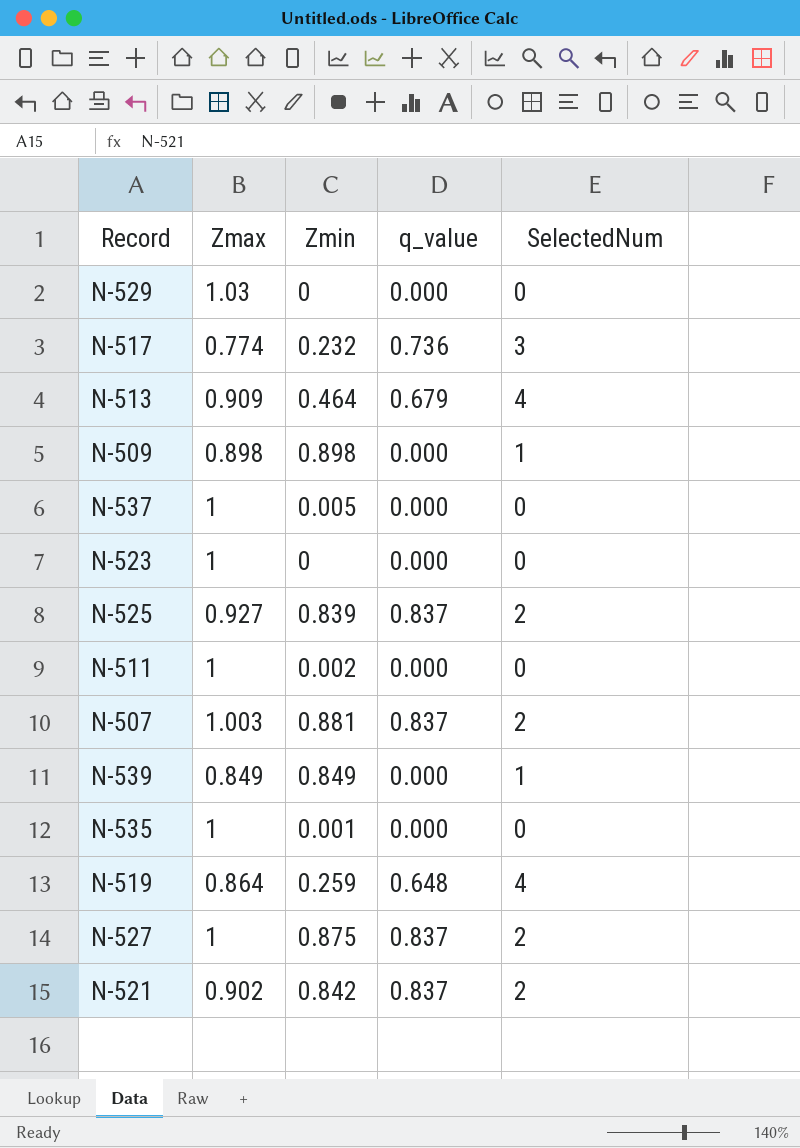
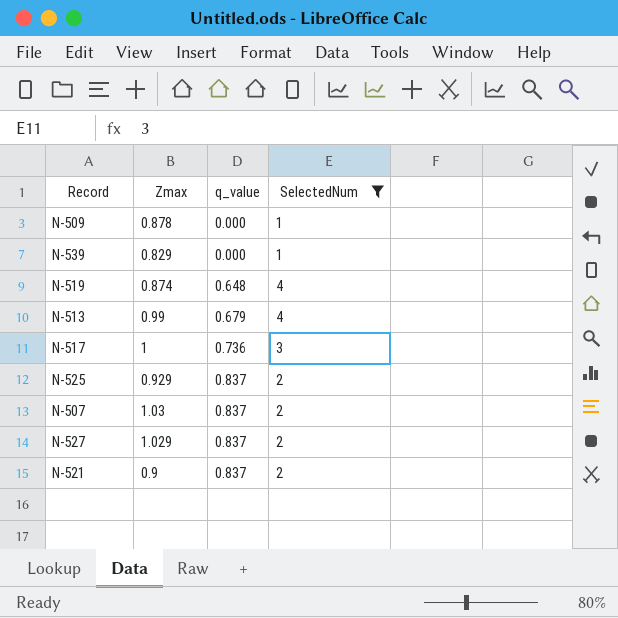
filter: none -> SelectedNum != 0
row order: none -> q_value ascending
column Zmin | position: 3 -> none
N-509 | Zmax: 0.898 -> 0.878
N-539 | Zmax: 0.849 -> 0.829
N-519 | Zmax: 0.864 -> 0.874
N-513 | Zmax: 0.909 -> 0.99
N-517 | Zmax: 0.774 -> 1
N-525 | Zmax: 0.927 -> 0.929
N-507 | Zmax: 1.003 -> 1.03
N-527 | Zmax: 1 -> 1.029
N-521 | Zmax: 0.902 -> 0.9

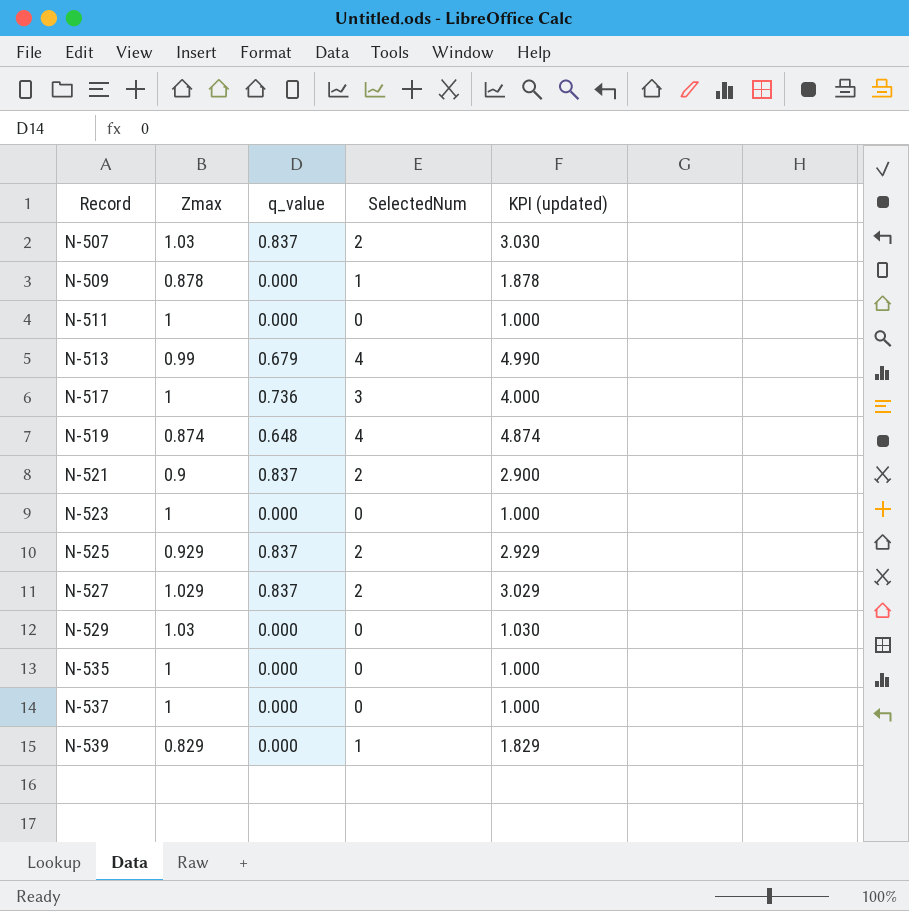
filter: SelectedNum != 0 -> none
row order: q_value ascending -> Record ascending
column KPI (updated) | formula: none -> [Zmax] + [SelectedNum]

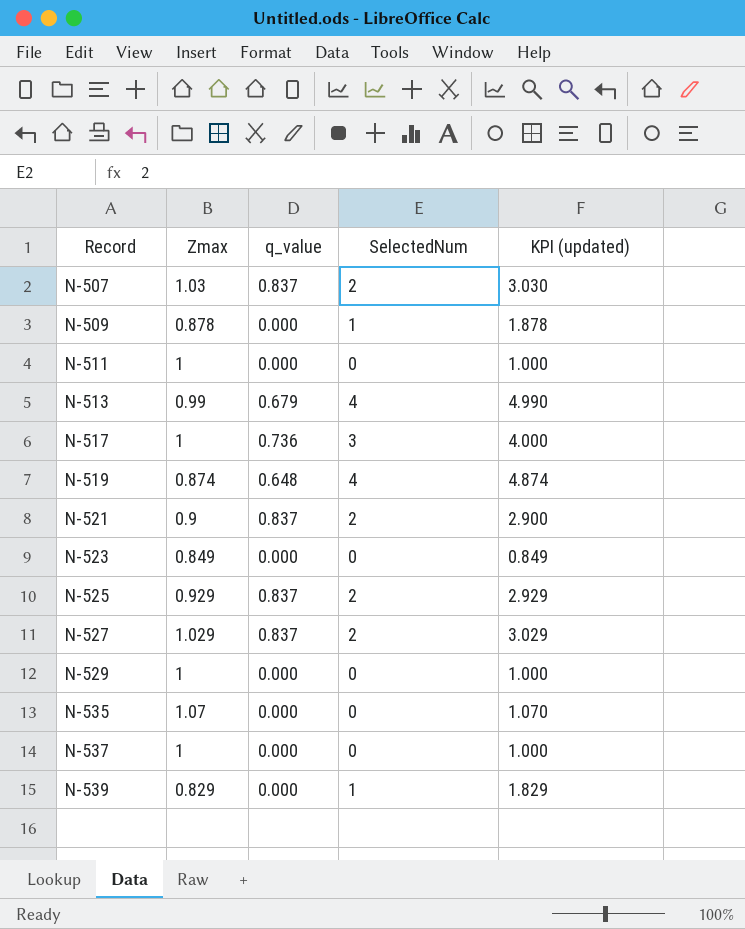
N-523 | Zmax: 1 -> 0.849
N-523 | KPI (updated): 1.000 -> 0.849
N-529 | Zmax: 1.03 -> 1
N-529 | KPI (updated): 1.030 -> 1.000
N-535 | Zmax: 1 -> 1.07
N-535 | KPI (updated): 1.000 -> 1.070

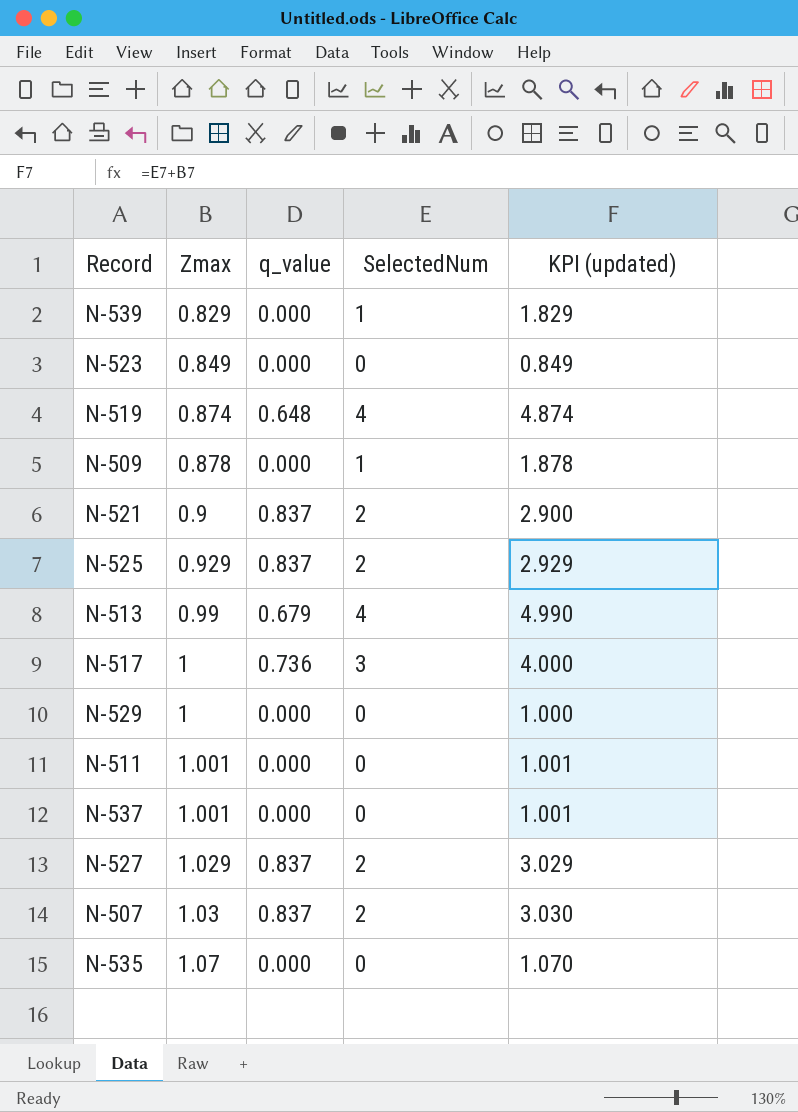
row order: Record ascending -> Zmax ascending
N-511 | Zmax: 1 -> 1.001
N-511 | KPI (updated): 1.000 -> 1.001
N-537 | Zmax: 1 -> 1.001
N-537 | KPI (updated): 1.000 -> 1.001

